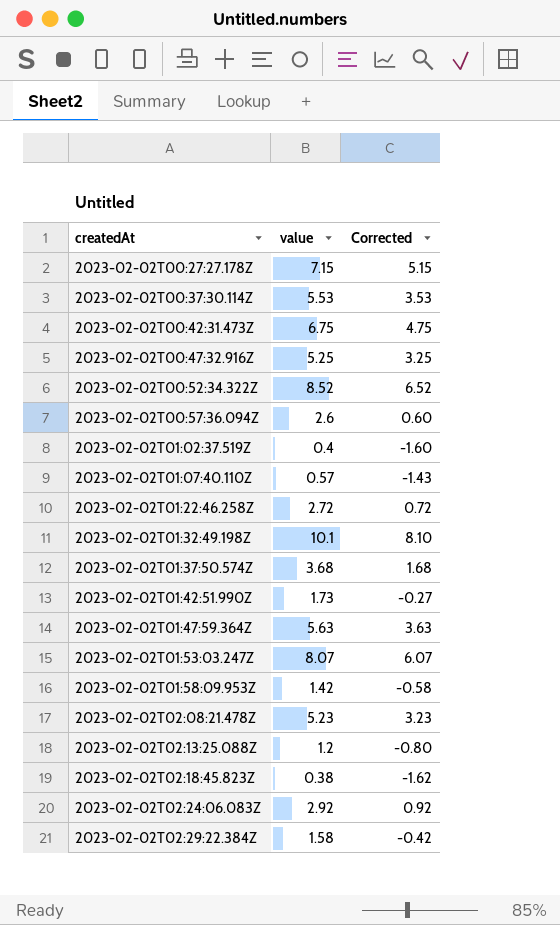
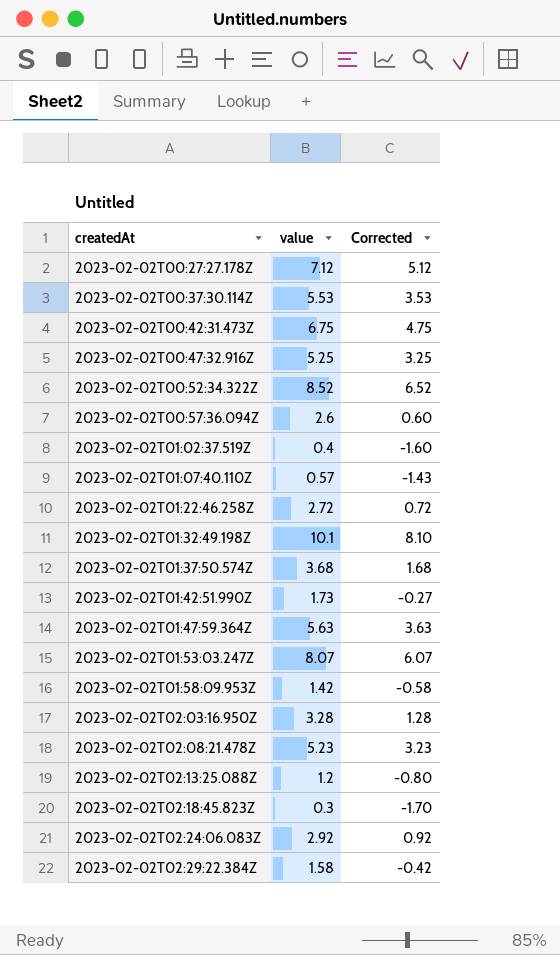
2023-02-02T00:27:27.178Z | value: 7.15 -> 7.12
2023-02-02T00:27:27.178Z | Corrected: 5.15 -> 5.12
row 2023-02-02T02:03:16.950Z: none -> 3.28 | 1.28
2023-02-02T02:18:45.823Z | value: 0.38 -> 0.3
2023-02-02T02:18:45.823Z | Corrected: -1.62 -> -1.70

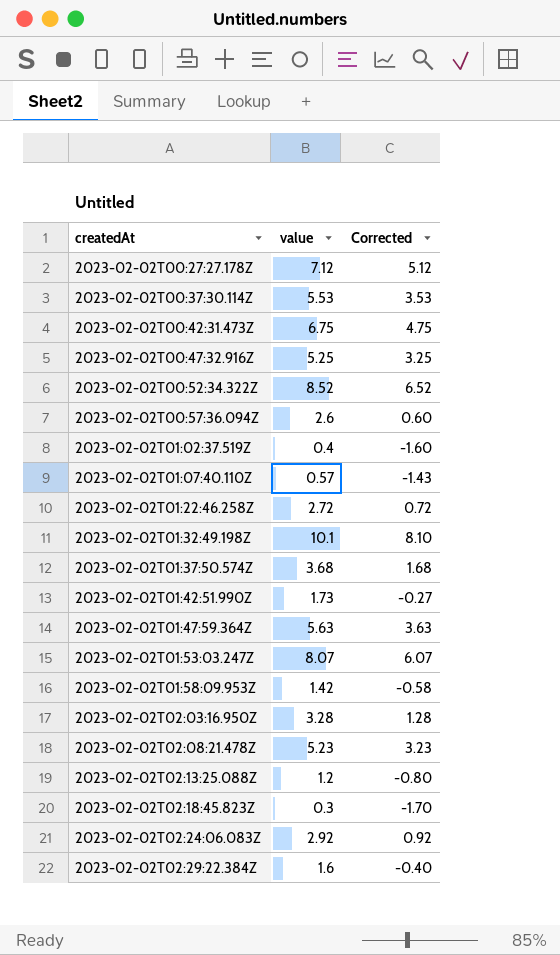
2023-02-02T02:29:22.384Z | value: 1.58 -> 1.6
2023-02-02T02:29:22.384Z | Corrected: -0.42 -> -0.40

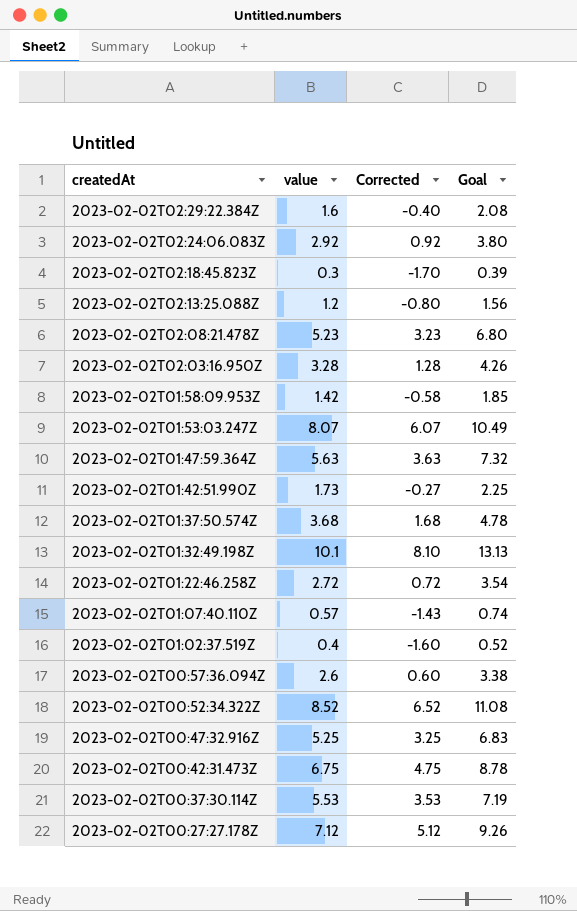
row order: createdAt ascending -> createdAt descending
column Goal | formula: none -> [value] * 1.3

